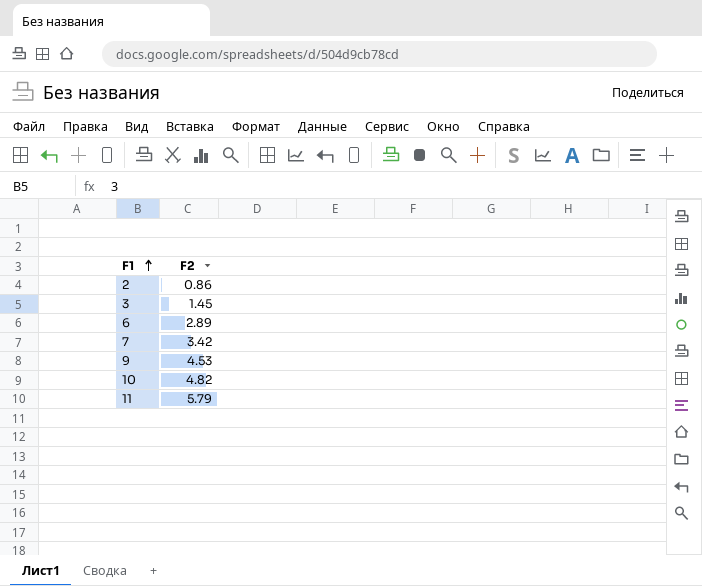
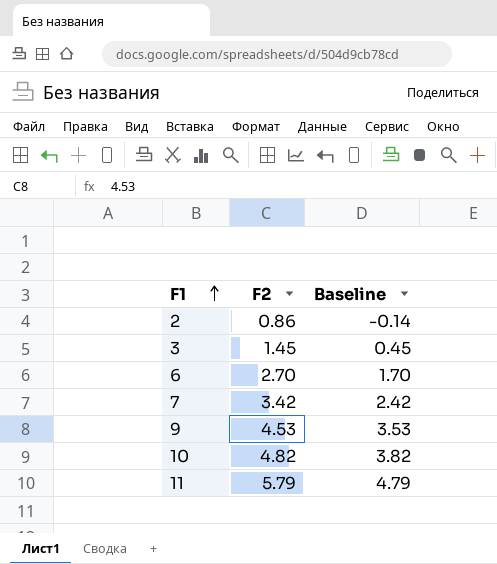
column Baseline | formula: none -> [F2] - 1
6 | F2: 2.89 -> 2.70

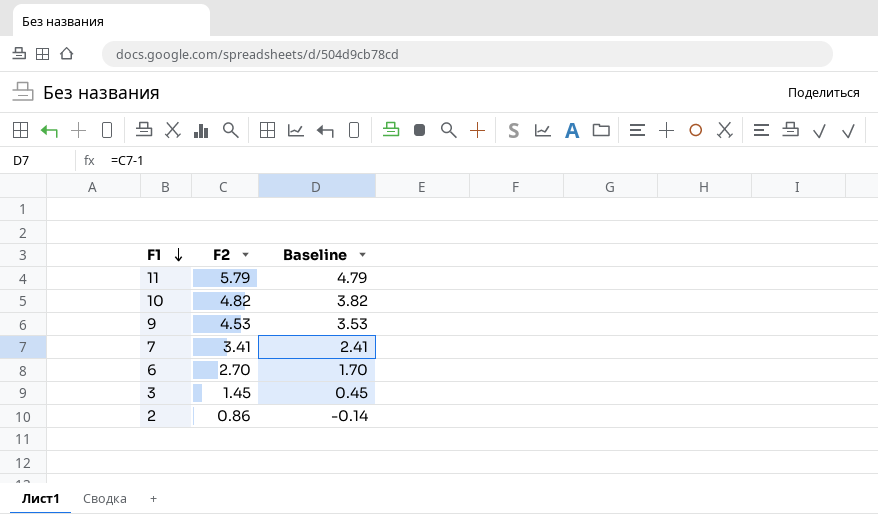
row order: F1 ascending -> F1 descending
7 | F2: 3.42 -> 3.41
7 | Baseline: 2.42 -> 2.41

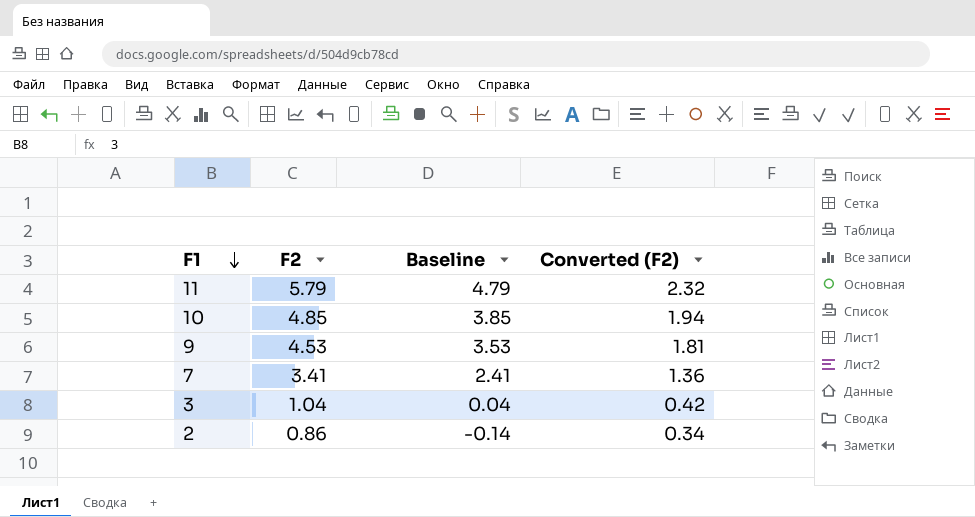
column Converted (F2) | formula: none -> [F2] * 0.4
row 6: 2.70 | 1.70 -> none
10 | F2: 4.82 -> 4.85
10 | Baseline: 3.82 -> 3.85
3 | F2: 1.45 -> 1.04
3 | Baseline: 0.45 -> 0.04

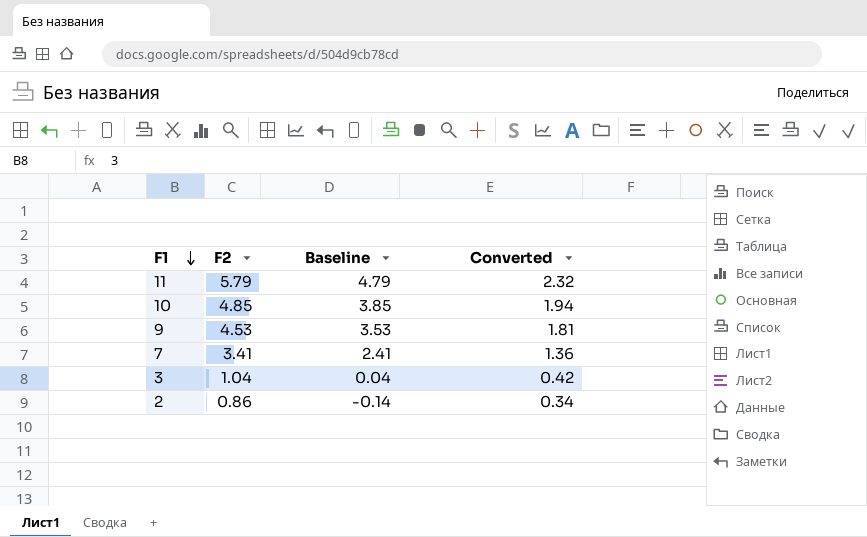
column name: Converted (F2) -> Converted

